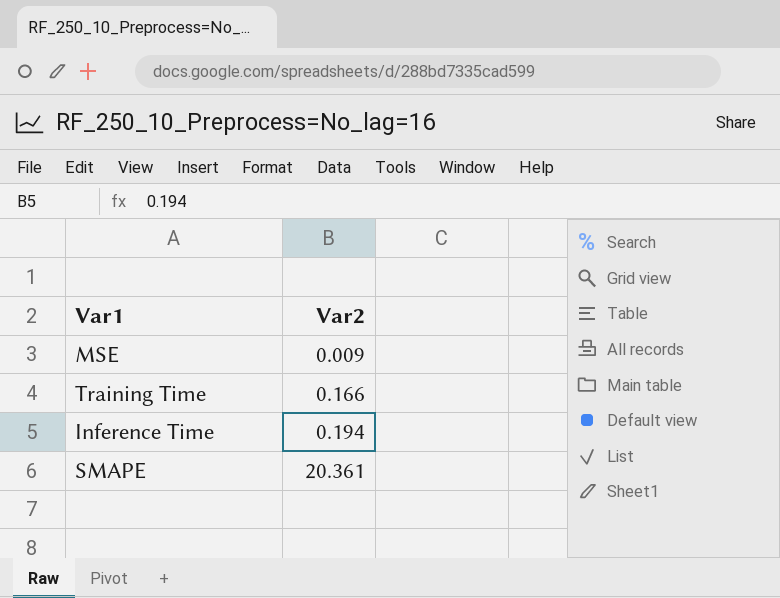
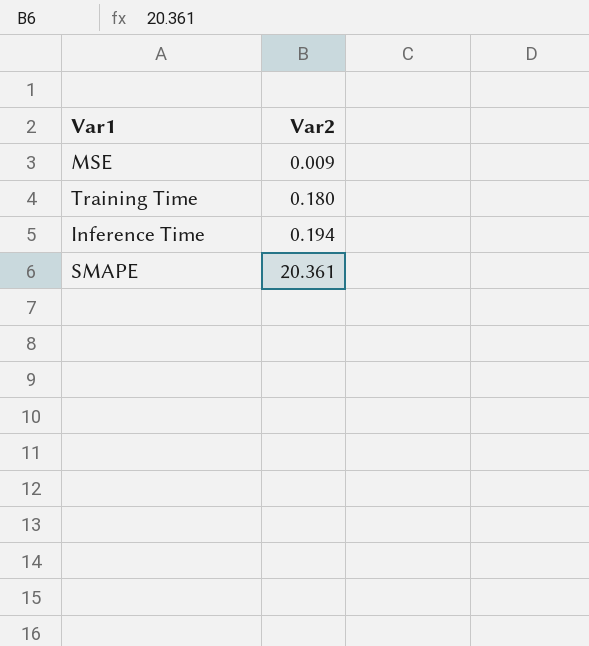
Training Time | Var2: 0.166 -> 0.180

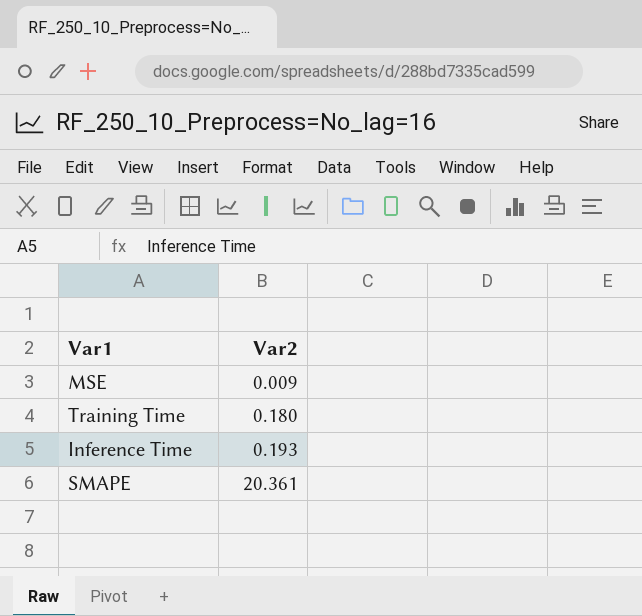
Inference Time | Var2: 0.194 -> 0.193

